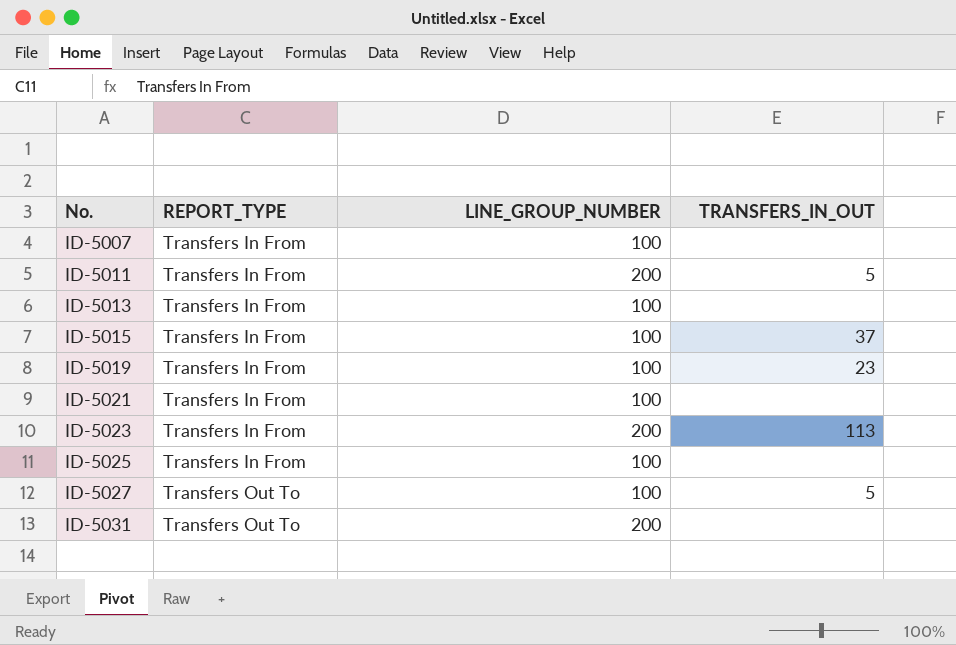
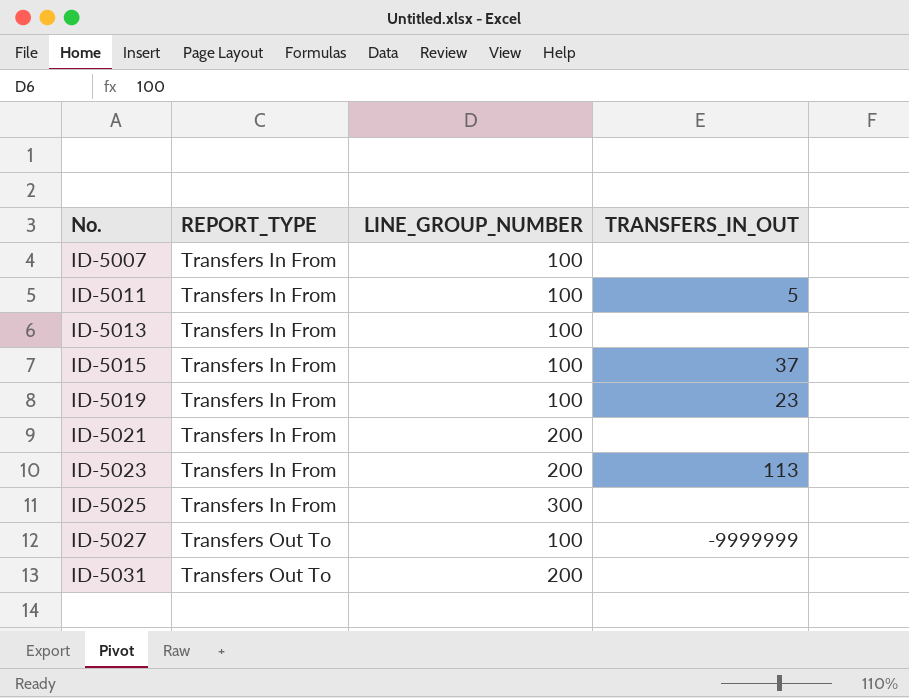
ID-5011 | LINE_GROUP_NUMBER: 200 -> 100
ID-5021 | LINE_GROUP_NUMBER: 100 -> 200
ID-5025 | LINE_GROUP_NUMBER: 100 -> 300
ID-5027 | TRANSFERS_IN_OUT: 5 -> -9999999

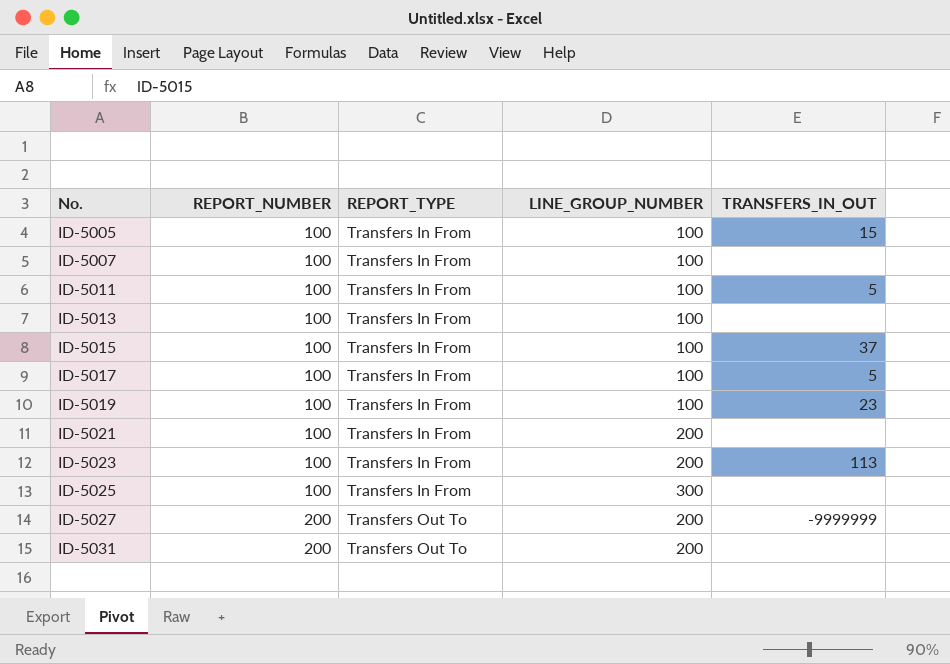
column REPORT_NUMBER | position: none -> 2
row ID-5005: none -> 100 | Transfers In From | 100 | 15
row ID-5017: none -> 100 | Transfers In From | 100 | 5
ID-5027 | LINE_GROUP_NUMBER: 100 -> 200

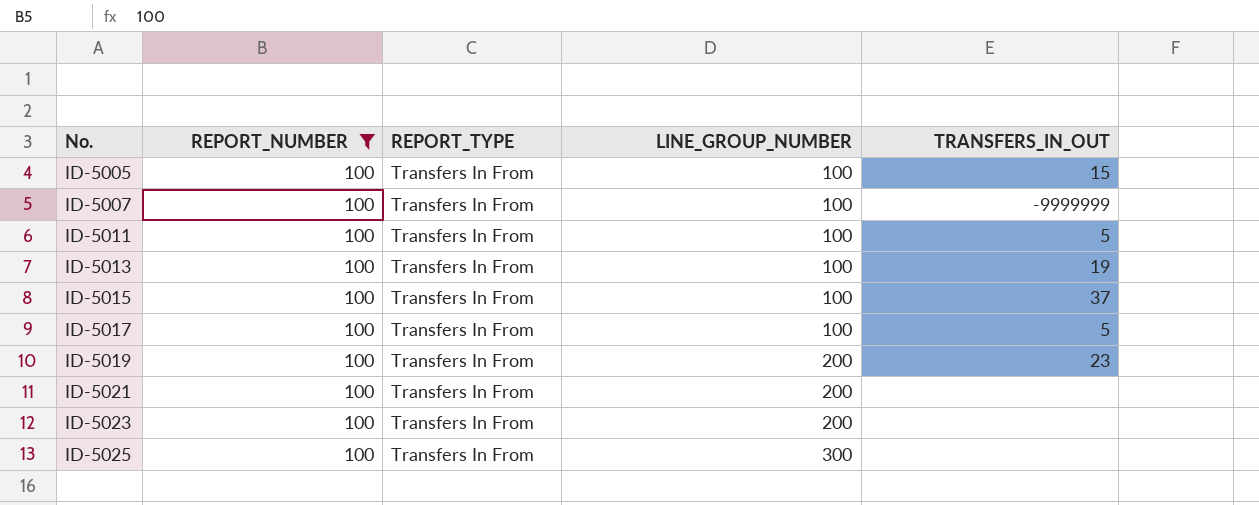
filter: none -> REPORT_NUMBER = 100
ID-5007 | TRANSFERS_IN_OUT: none -> -9999999
ID-5013 | TRANSFERS_IN_OUT: none -> 19
ID-5019 | LINE_GROUP_NUMBER: 100 -> 200
ID-5023 | TRANSFERS_IN_OUT: 113 -> none

